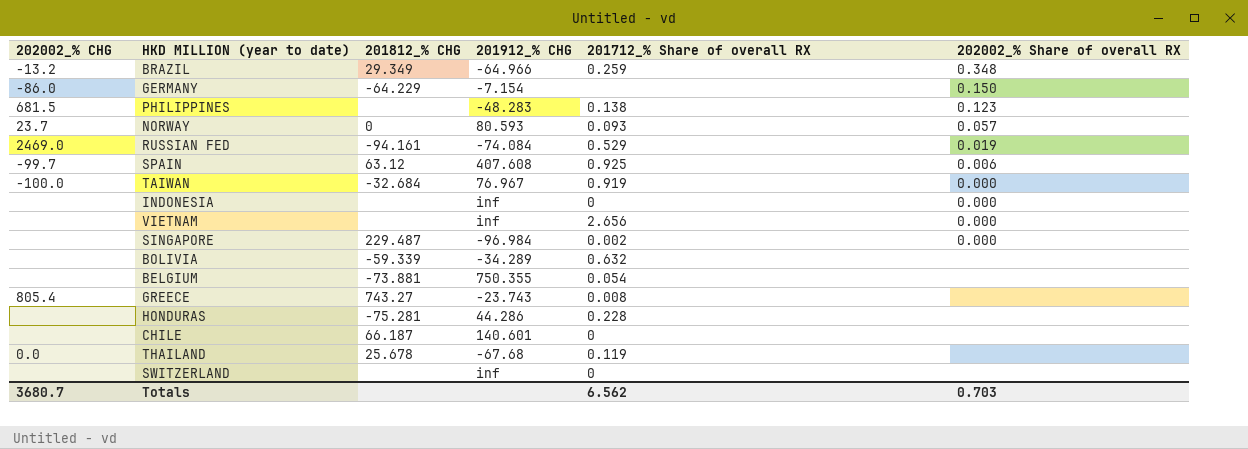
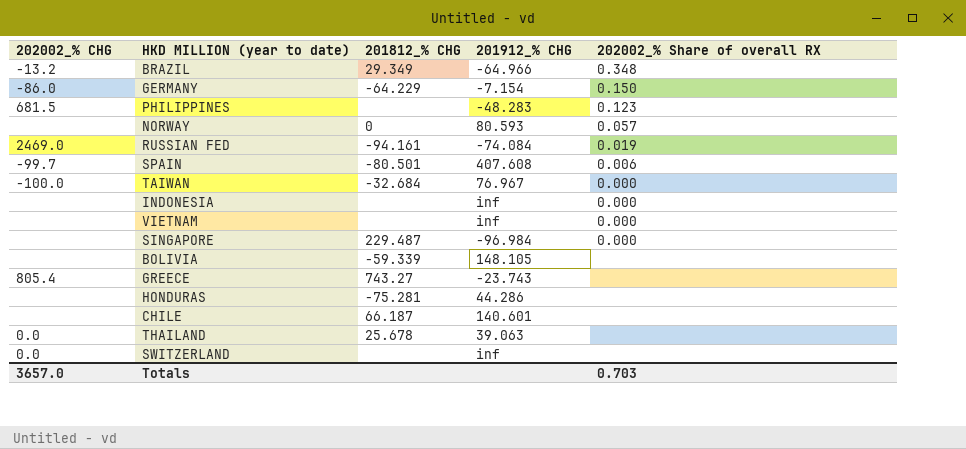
column 201712_% Share of overall RX | position: 5 -> none
row BELGIUM: none | -73.881 | 750.355 | 0.054 | none -> none
NORWAY | 202002_% CHG: 23.7 -> none
SPAIN | 201812_% CHG: 63.12 -> -80.501
BOLIVIA | 201912_% CHG: -34.289 -> 148.105
THAILAND | 201912_% CHG: -67.68 -> 39.063
SWITZERLAND | 202002_% CHG: none -> 0.0
Totals | 202002_% CHG: 3680.7 -> 3657.0

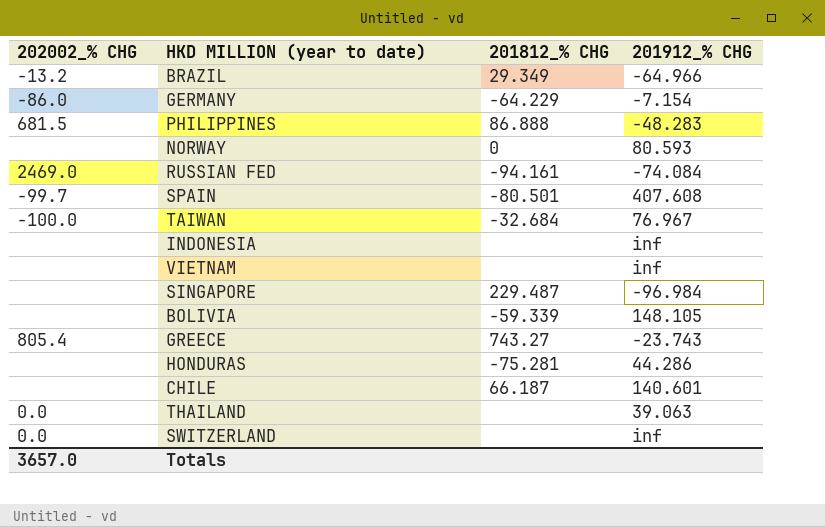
column 202002_% Share of overall RX | position: 5 -> none
PHILIPPINES | 201812_% CHG: none -> 86.888
THAILAND | 201812_% CHG: 25.678 -> none

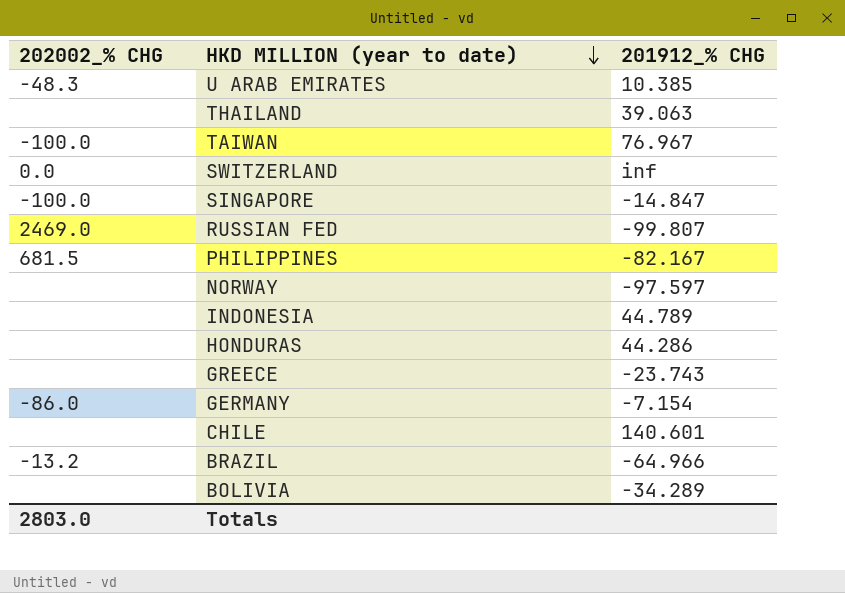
row order: none -> HKD MILLION (year to date) descending
column 201812_% CHG | position: 3 -> none
row SPAIN: -99.7 | -80.501 | 407.608 -> none
row VIETNAM: none | none | inf -> none
row U ARAB EMIRATES: none -> -48.3 | 10.385
THAILAND | 202002_% CHG: 0.0 -> none
SINGAPORE | 202002_% CHG: none -> -100.0
SINGAPORE | 201912_% CHG: -96.984 -> -14.847
RUSSIAN FED | 201912_% CHG: -74.084 -> -99.807
PHILIPPINES | 201912_% CHG: -48.283 -> -82.167
NORWAY | 201912_% CHG: 80.593 -> -97.597
INDONESIA | 201912_% CHG: inf -> 44.789
GREECE | 202002_% CHG: 805.4 -> none
BOLIVIA | 201912_% CHG: 148.105 -> -34.289
Totals | 202002_% CHG: 3657.0 -> 2803.0

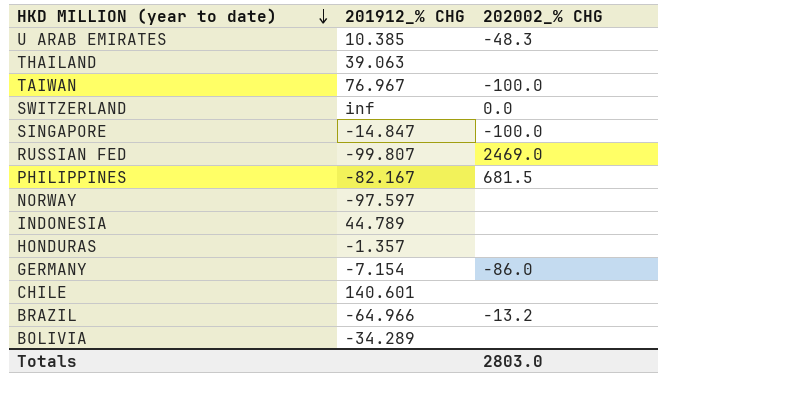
column 202002_% CHG | position: 1 -> 3
row GREECE: none | -23.743 -> none
HONDURAS | 201912_% CHG: 44.286 -> -1.357

